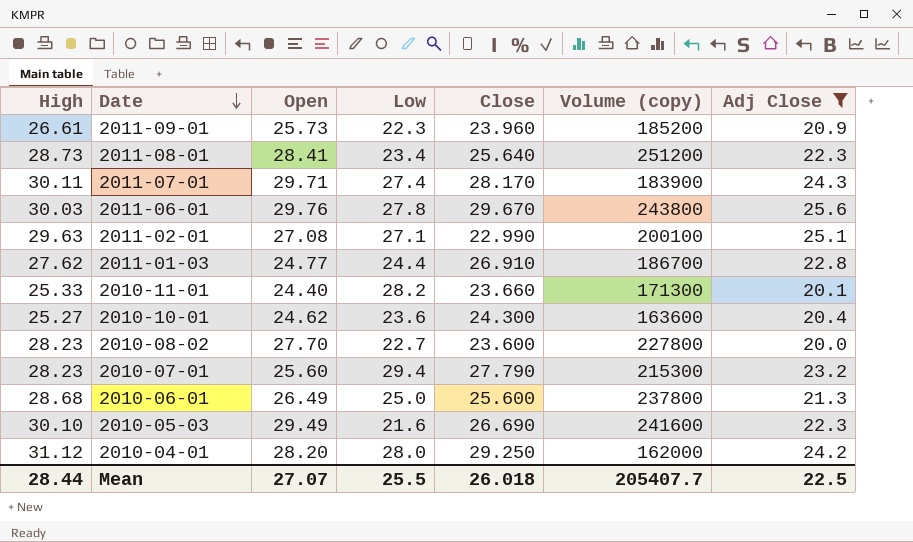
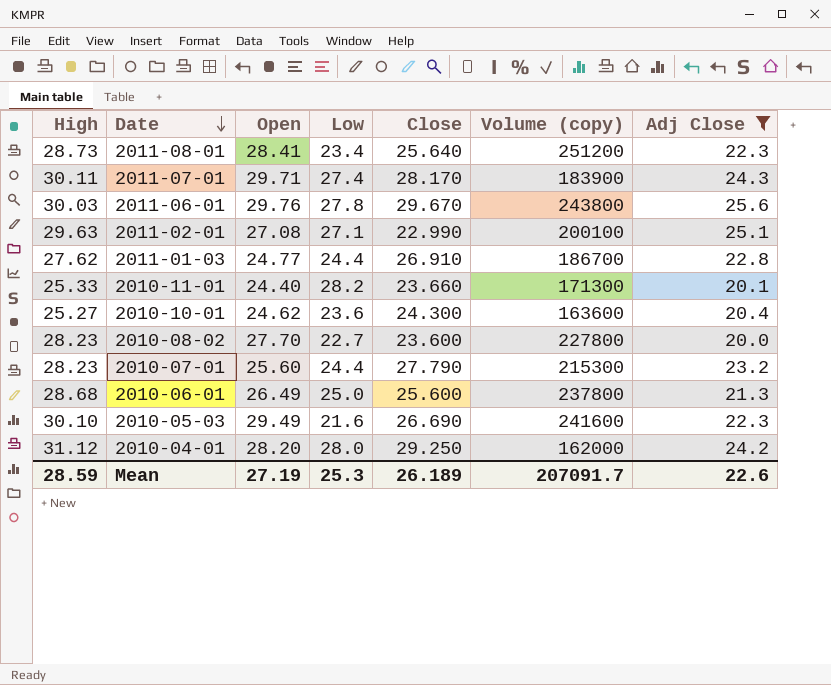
row 2011-09-01: 26.61 | 25.73 | 22.3 | 23.960 | 185200 | 20.9 -> none
2010-07-01 | Low: 29.4 -> 24.4
Mean | High: 28.44 -> 28.59
Mean | Open: 27.07 -> 27.19
Mean | Low: 25.5 -> 25.3
Mean | Close: 26.018 -> 26.189
Mean | Volume (copy): 205407.7 -> 207091.7
Mean | Adj Close: 22.5 -> 22.6

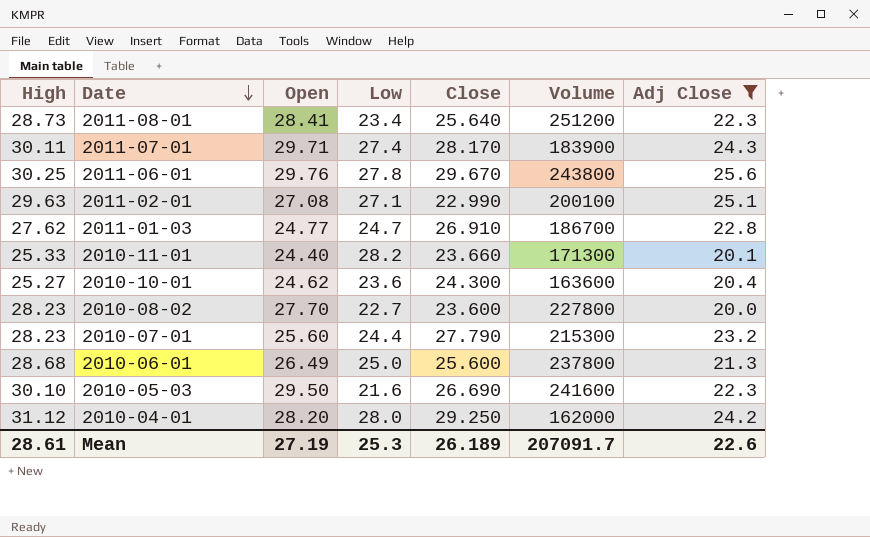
column name: Volume (copy) -> Volume
2011-06-01 | High: 30.03 -> 30.25
2011-01-03 | Low: 24.4 -> 24.7
2010-05-03 | Open: 29.49 -> 29.50
Mean | High: 28.59 -> 28.61

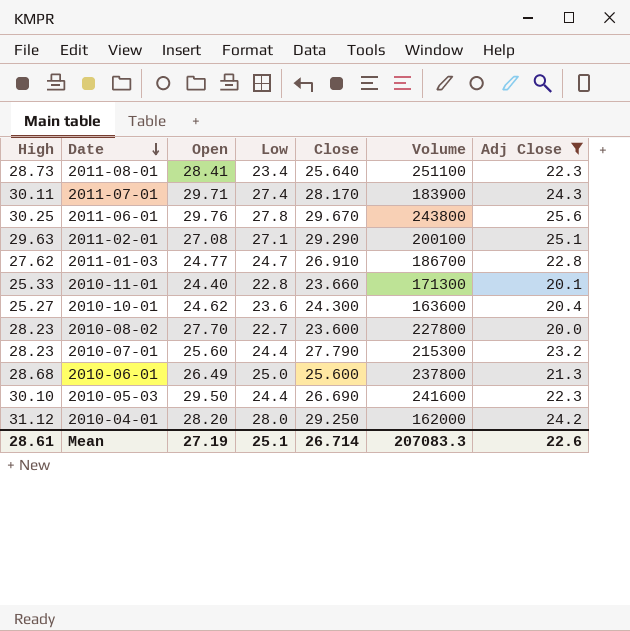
2011-08-01 | Volume: 251200 -> 251100
2011-02-01 | Close: 22.990 -> 29.290
2010-11-01 | Low: 28.2 -> 22.8
2010-05-03 | Low: 21.6 -> 24.4
Mean | Low: 25.3 -> 25.1
Mean | Close: 26.189 -> 26.714
Mean | Volume: 207091.7 -> 207083.3

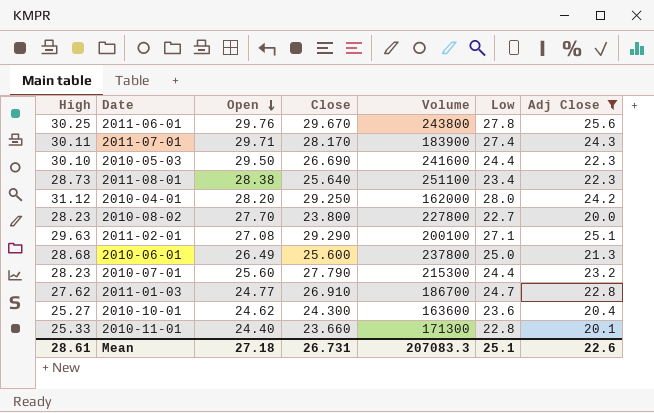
row order: Date descending -> Open descending
column Low | position: 4 -> 6
2011-08-01 | Open: 28.41 -> 28.38
2010-08-02 | Close: 23.600 -> 23.800
Mean | Open: 27.19 -> 27.18
Mean | Close: 26.714 -> 26.731

